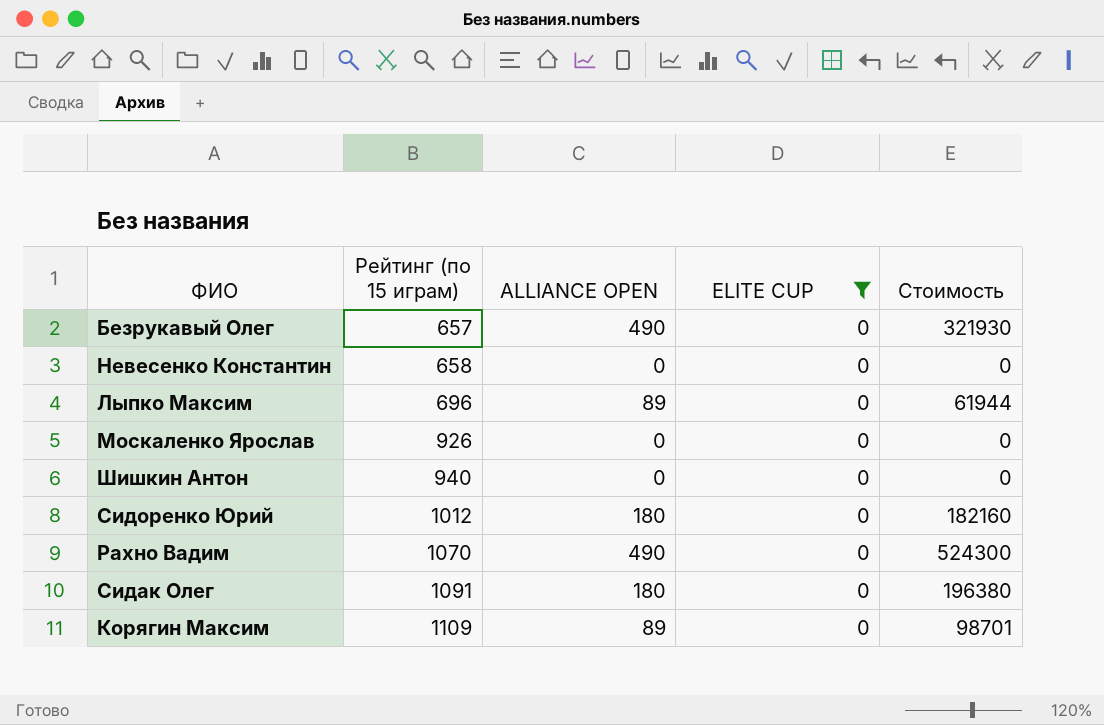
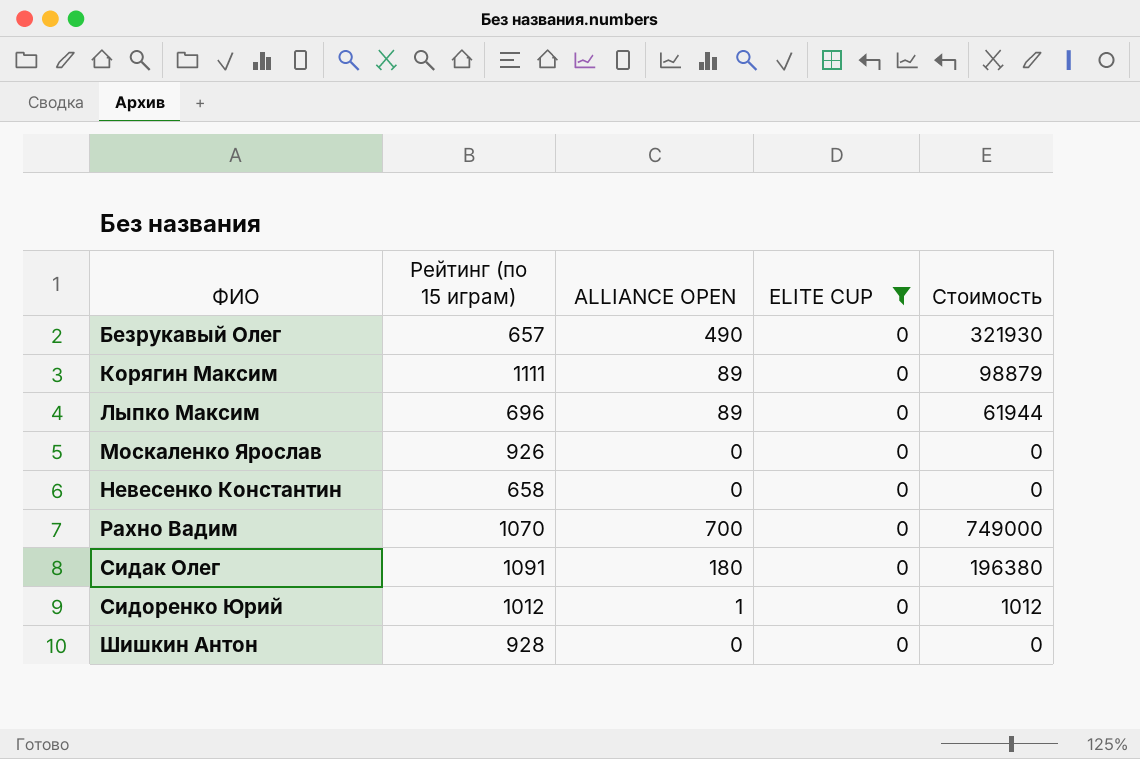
row order: Рейтинг (по 15 играм) ascending -> ФИО ascending
Корягин Максим | Рейтинг (по 15 играм): 1109 -> 1111
Корягин Максим | Стоимость: 98701 -> 98879
Рахно Вадим | ALLIANCE OPEN: 490 -> 700
Рахно Вадим | Стоимость: 524300 -> 749000
Сидоренко Юрий | ALLIANCE OPEN: 180 -> 1
Сидоренко Юрий | Стоимость: 182160 -> 1012
Шишкин Антон | Рейтинг (по 15 играм): 940 -> 928

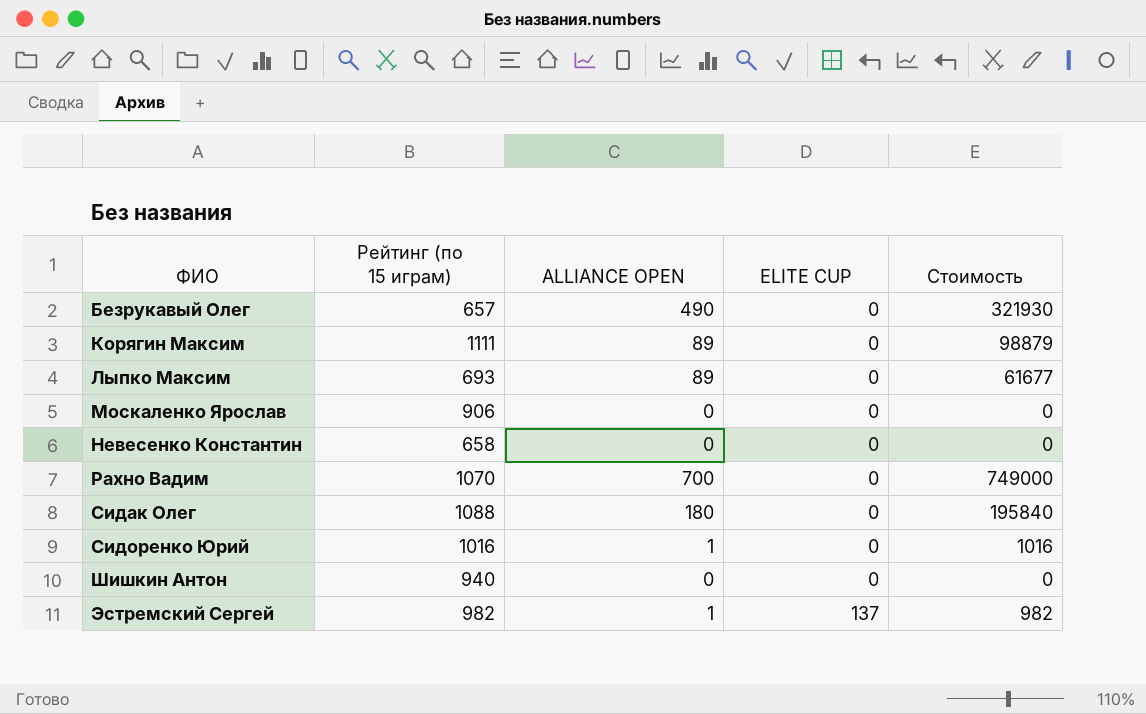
filter: ELITE CUP = 0 -> none
Лыпко Максим | Рейтинг (по 15 играм): 696 -> 693
Лыпко Максим | Стоимость: 61944 -> 61677
Москаленко Ярослав | Рейтинг (по 15 играм): 926 -> 906
Сидак Олег | Рейтинг (по 15 играм): 1091 -> 1088
Сидак Олег | Стоимость: 196380 -> 195840
Сидоренко Юрий | Рейтинг (по 15 играм): 1012 -> 1016
Сидоренко Юрий | Стоимость: 1012 -> 1016
Шишкин Антон | Рейтинг (по 15 играм): 928 -> 940

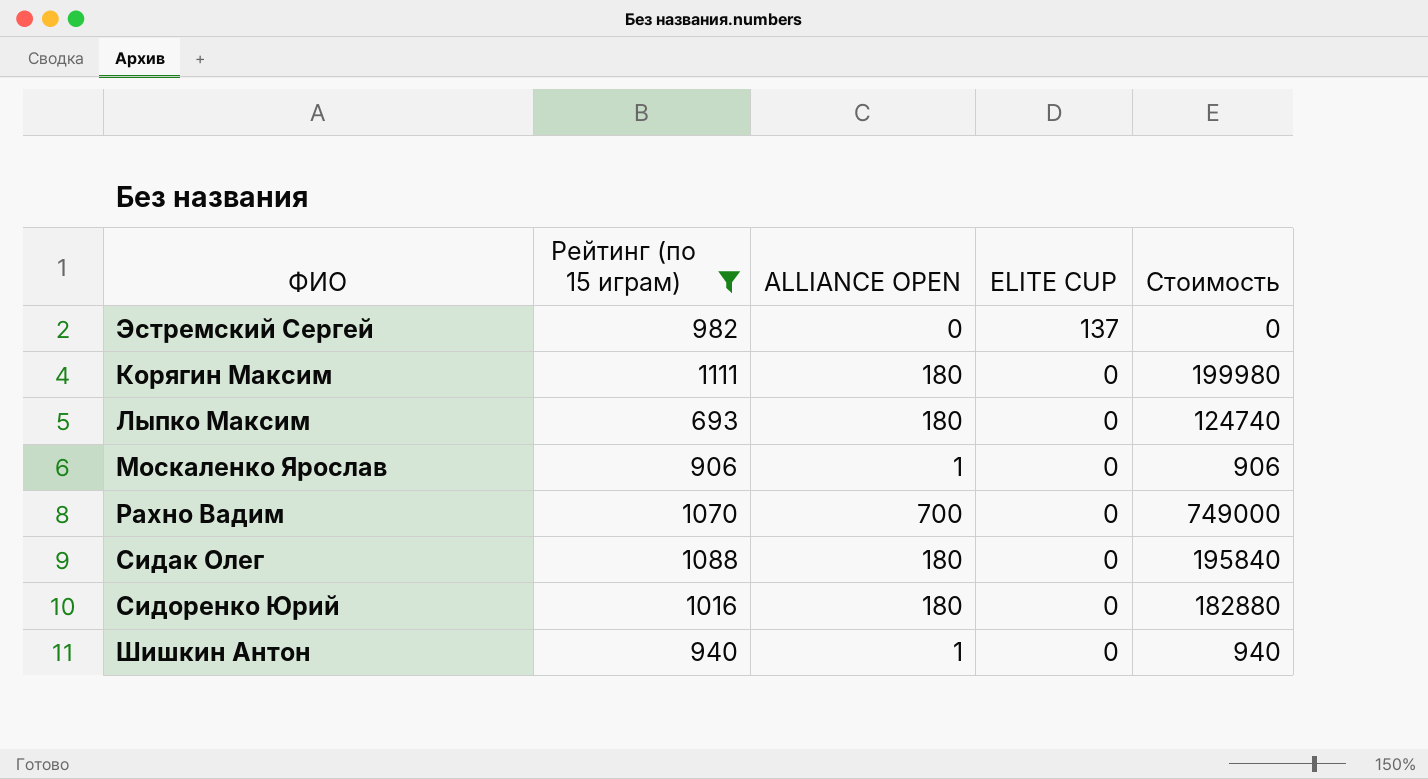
filter: none -> Рейтинг (по 15 играм) >= 693
row order: ФИО ascending -> ELITE CUP descending
Эстремский Сергей | ALLIANCE OPEN: 1 -> 0
Эстремский Сергей | Стоимость: 982 -> 0
Корягин Максим | ALLIANCE OPEN: 89 -> 180
Корягин Максим | Стоимость: 98879 -> 199980
Лыпко Максим | ALLIANCE OPEN: 89 -> 180
Лыпко Максим | Стоимость: 61677 -> 124740
Москаленко Ярослав | ALLIANCE OPEN: 0 -> 1
Москаленко Ярослав | Стоимость: 0 -> 906
Сидоренко Юрий | ALLIANCE OPEN: 1 -> 180
Сидоренко Юрий | Стоимость: 1016 -> 182880
Шишкин Антон | ALLIANCE OPEN: 0 -> 1
Шишкин Антон | Стоимость: 0 -> 940

